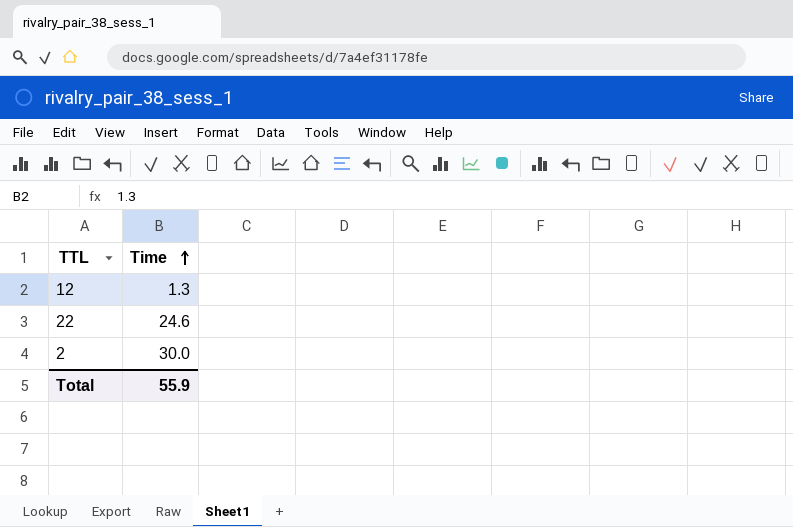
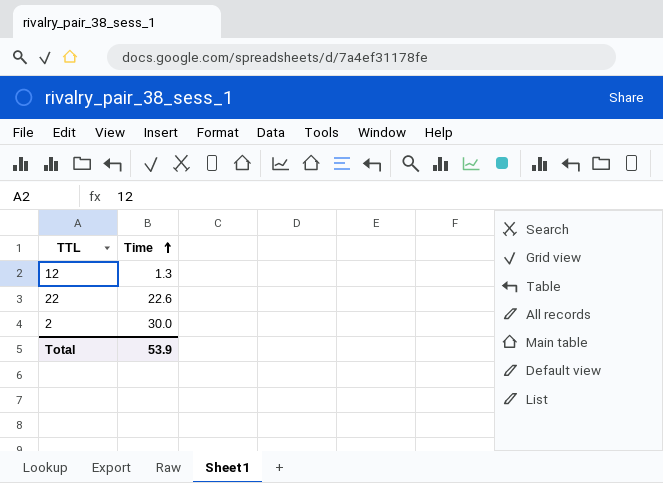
22 | Time: 24.6 -> 22.6
Total | Time: 55.9 -> 53.9

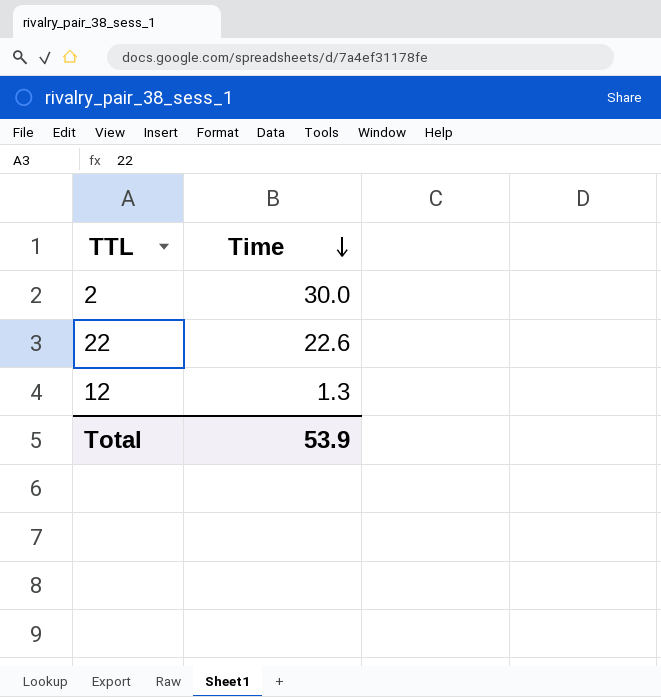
row order: Time ascending -> Time descending

